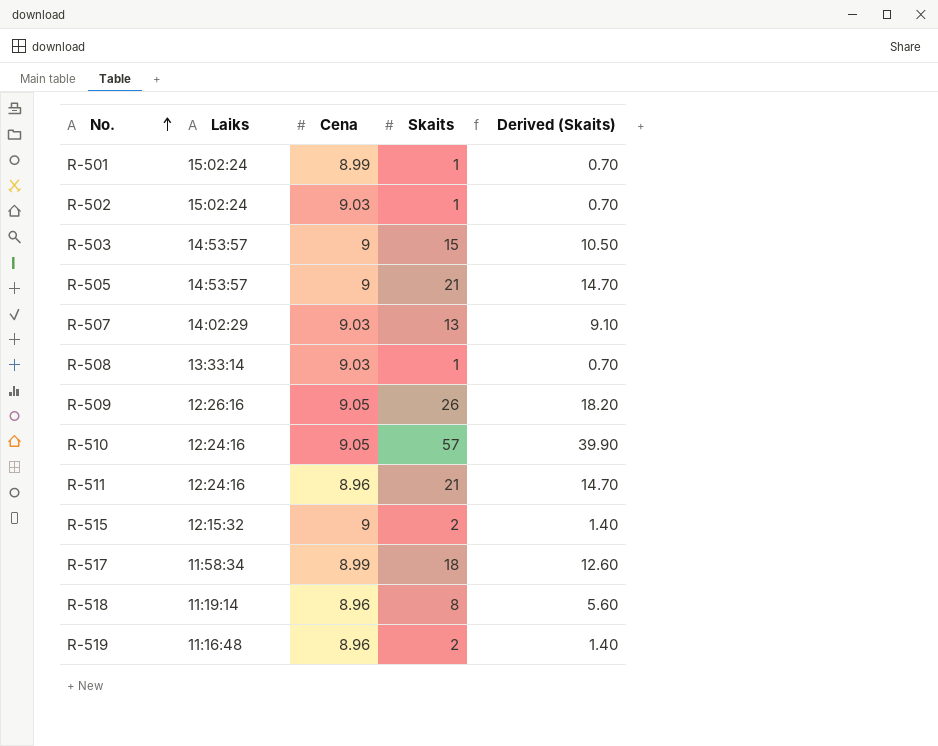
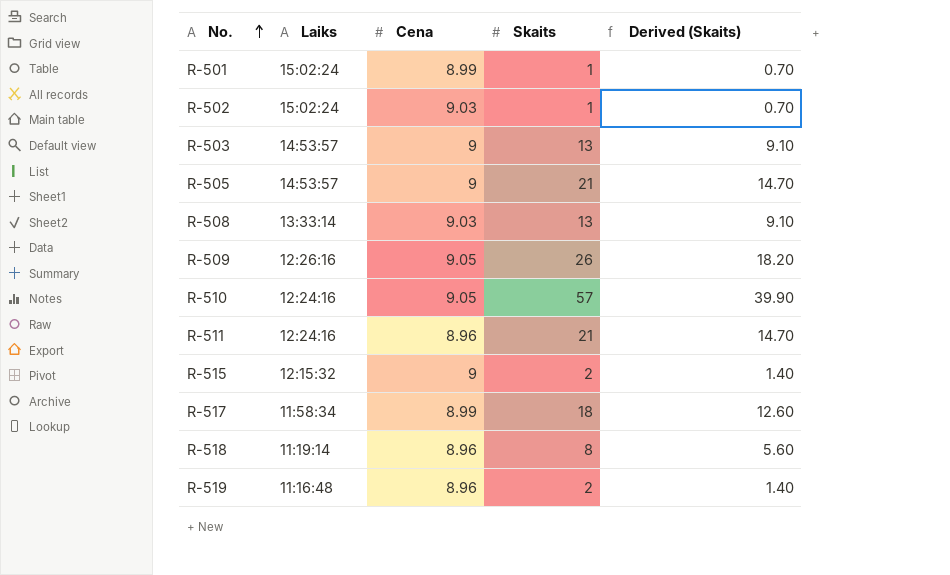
row R-507: 14:02:29 | 9.03 | 13 | 9.10 -> none
R-503 | Skaits: 15 -> 13
R-503 | Derived (Skaits): 10.50 -> 9.10
R-508 | Skaits: 1 -> 13
R-508 | Derived (Skaits): 0.70 -> 9.10

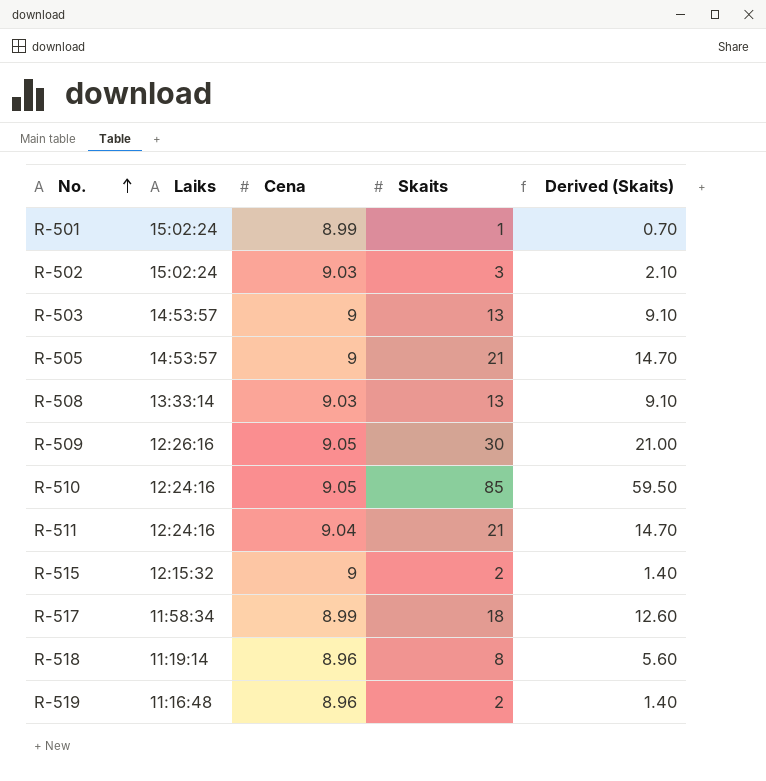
R-502 | Skaits: 1 -> 3
R-502 | Derived (Skaits): 0.70 -> 2.10
R-509 | Skaits: 26 -> 30
R-509 | Derived (Skaits): 18.20 -> 21.00
R-510 | Skaits: 57 -> 85
R-510 | Derived (Skaits): 39.90 -> 59.50
R-511 | Cena: 8.96 -> 9.04

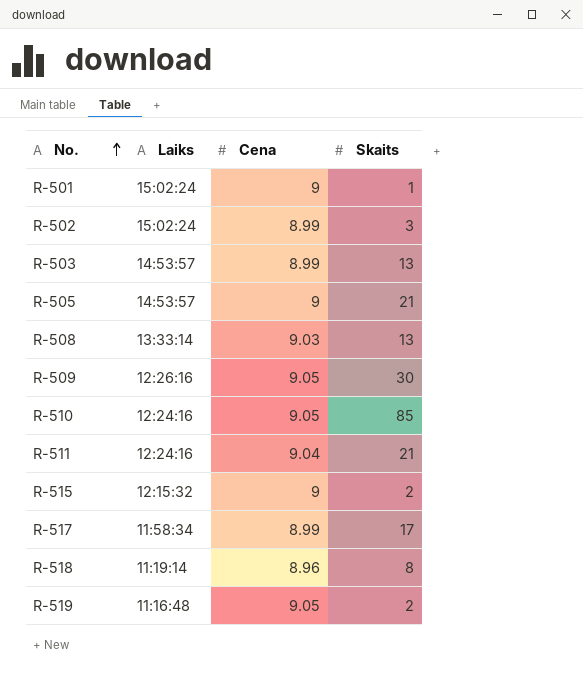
column Derived (Skaits) | formula: [Skaits] * 0.7 -> none
R-501 | Cena: 8.99 -> 9
R-502 | Cena: 9.03 -> 8.99
R-503 | Cena: 9 -> 8.99
R-517 | Skaits: 18 -> 17
R-519 | Cena: 8.96 -> 9.05

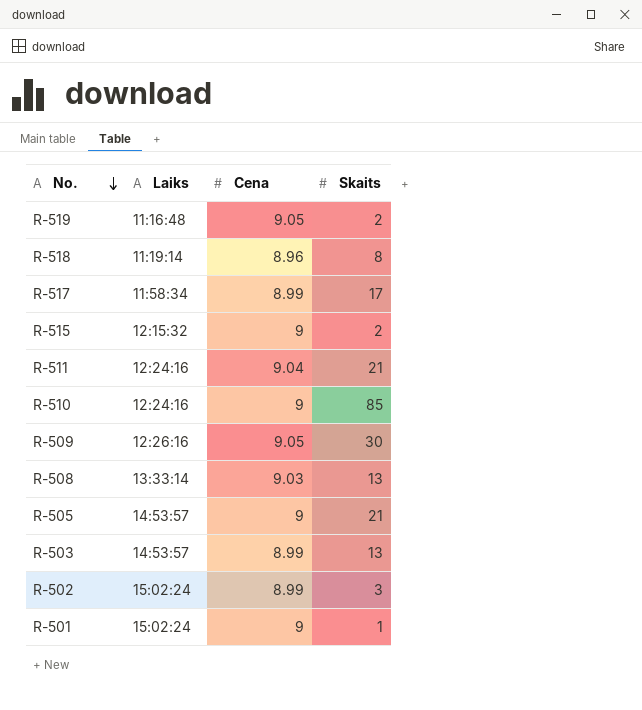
row order: No. ascending -> No. descending
R-510 | Cena: 9.05 -> 9

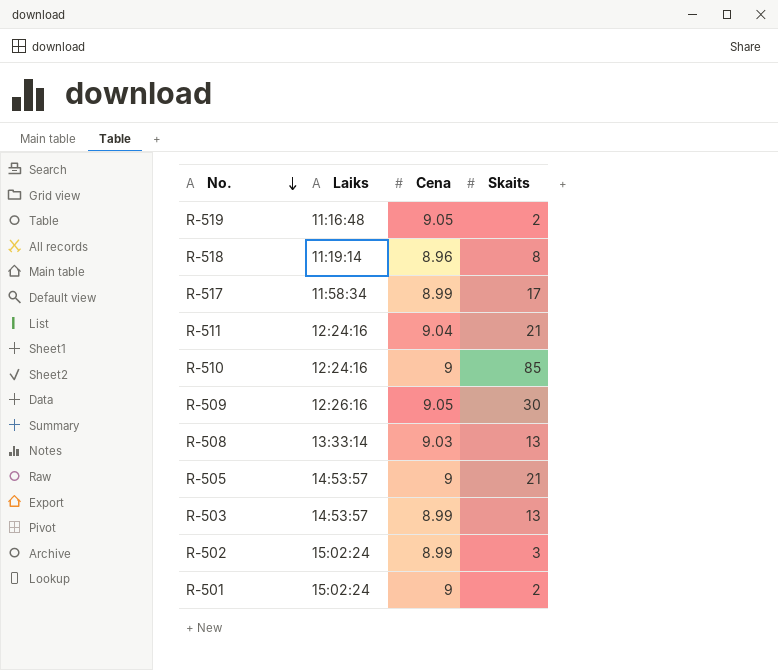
row R-515: 12:15:32 | 9 | 2 -> none
R-501 | Skaits: 1 -> 2

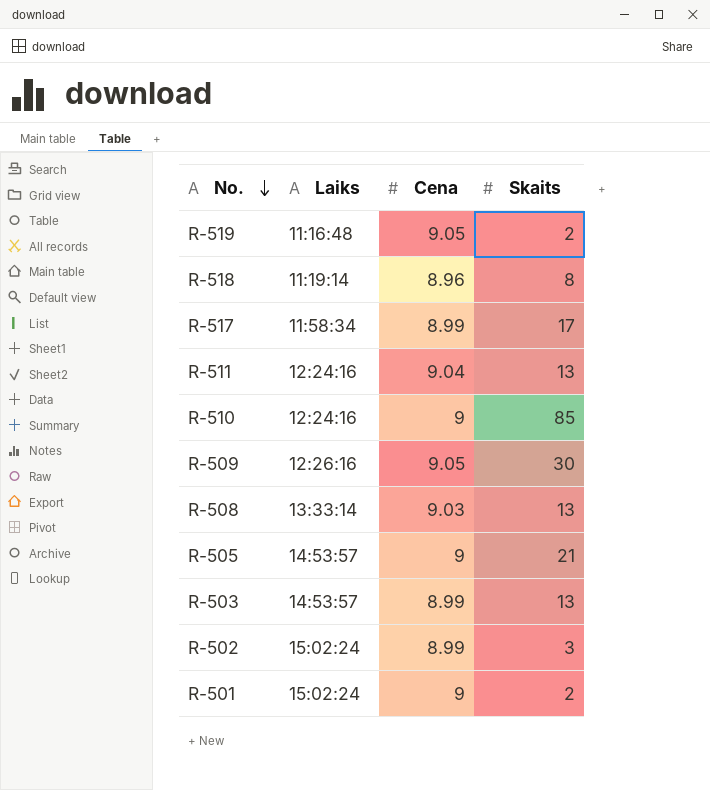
R-511 | Skaits: 21 -> 13

